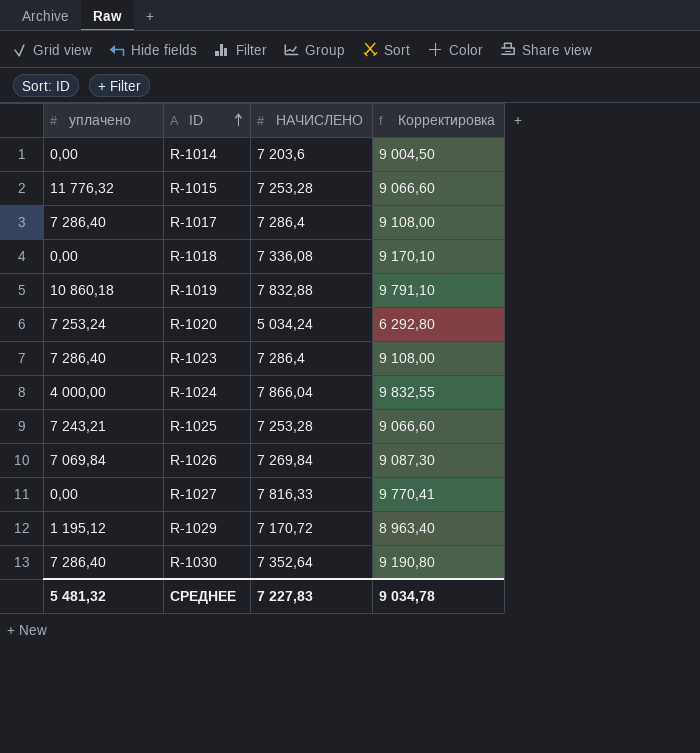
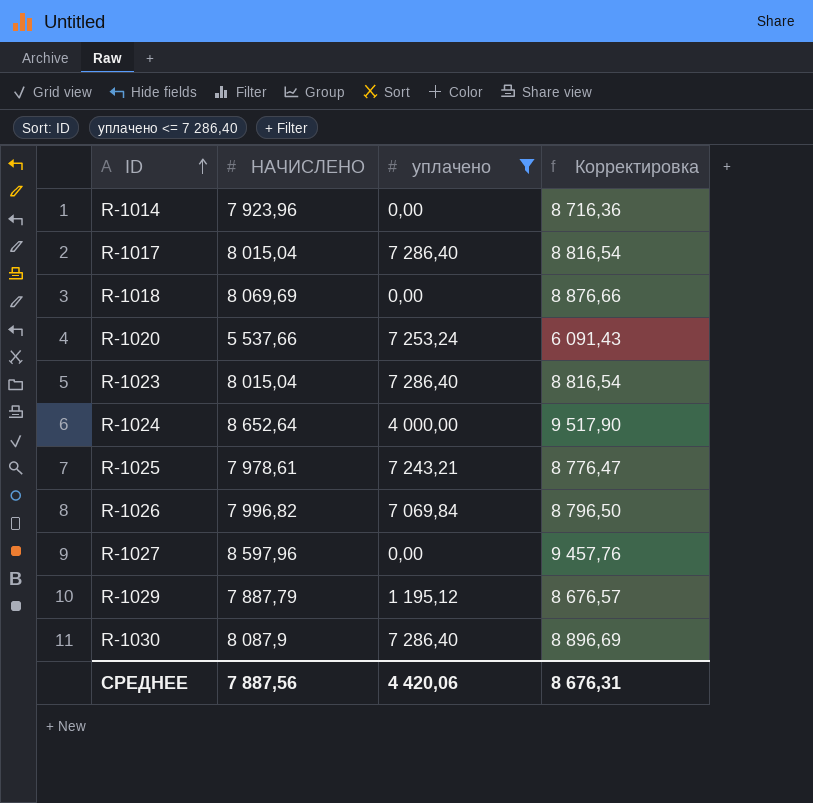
filter: none -> уплачено <= 7 286,40
column уплачено | position: 1 -> 3
column Корректировка | formula: [НАЧИСЛЕНО] * 1,25 -> [НАЧИСЛЕНО] * 1,1
R-1014 | НАЧИСЛЕНО: 7 203,6 -> 7 923,96
R-1017 | НАЧИСЛЕНО: 7 286,4 -> 8 015,04
R-1018 | НАЧИСЛЕНО: 7 336,08 -> 8 069,69
R-1020 | НАЧИСЛЕНО: 5 034,24 -> 5 537,66
R-1023 | НАЧИСЛЕНО: 7 286,4 -> 8 015,04
R-1024 | НАЧИСЛЕНО: 7 866,04 -> 8 652,64
R-1025 | НАЧИСЛЕНО: 7 253,28 -> 7 978,61
R-1026 | НАЧИСЛЕНО: 7 269,84 -> 7 996,82
R-1027 | НАЧИСЛЕНО: 7 816,33 -> 8 597,96
R-1029 | НАЧИСЛЕНО: 7 170,72 -> 7 887,79
R-1030 | НАЧИСЛЕНО: 7 352,64 -> 8 087,9
СРЕДНЕЕ | НАЧИСЛЕНО: 7 227,83 -> 7 887,56
СРЕДНЕЕ | уплачено: 5 481,32 -> 4 420,06
СРЕДНЕЕ | Корректировка: 9 034,78 -> 8 676,31

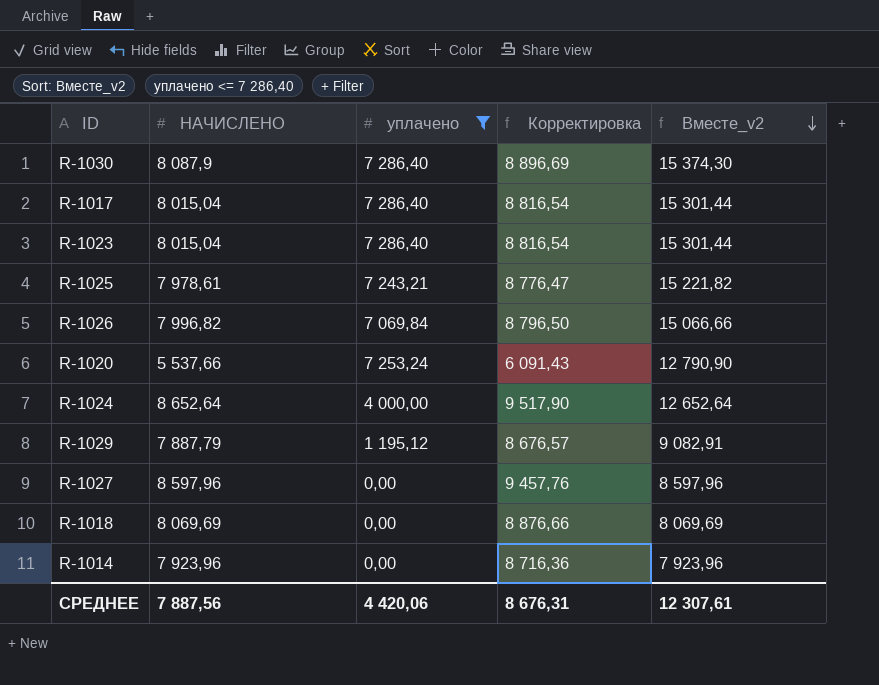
row order: ID ascending -> Вместе_v2 descending
column Вместе_v2 | formula: none -> [НАЧИСЛЕНО] + [уплачено]

